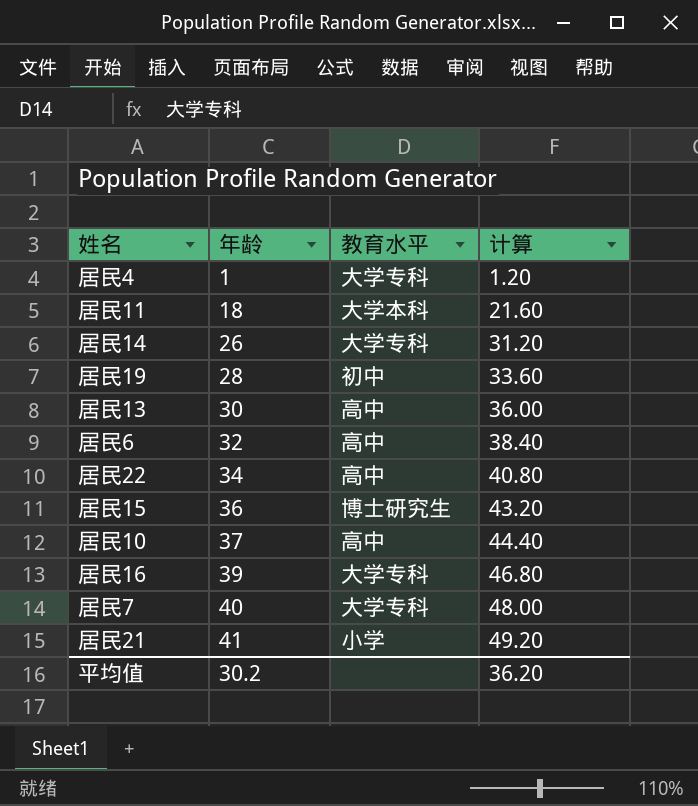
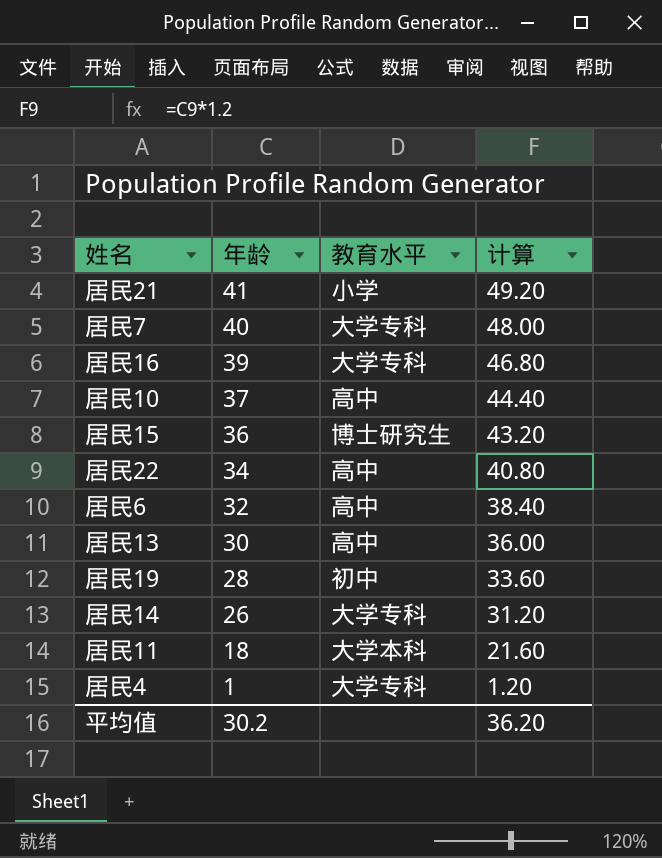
row order: 年龄 ascending -> 年龄 descending

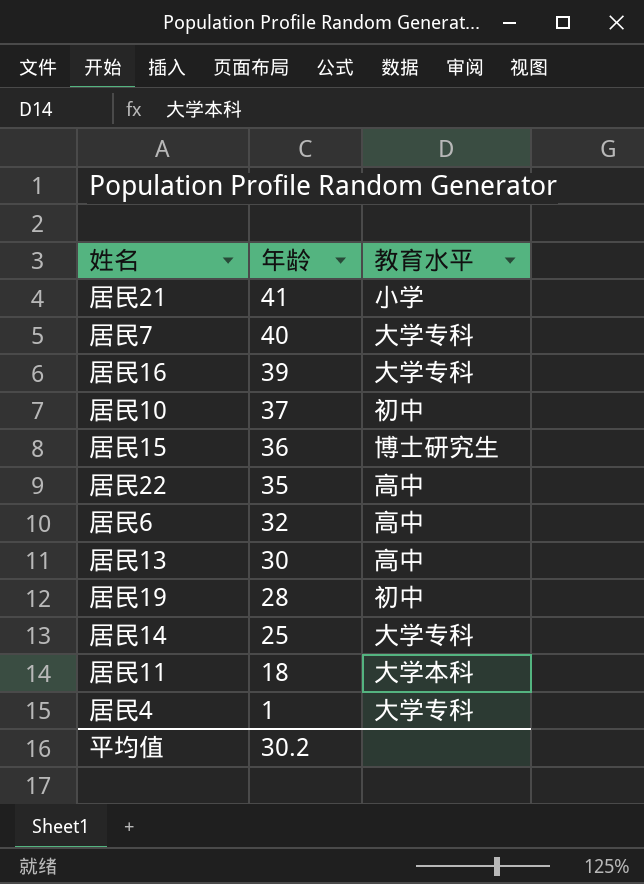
column 计算 | formula: [年龄] * 1.2 -> none
居民10 | 教育水平: 高中 -> 初中
居民22 | 年龄: 34 -> 35
居民14 | 年龄: 26 -> 25

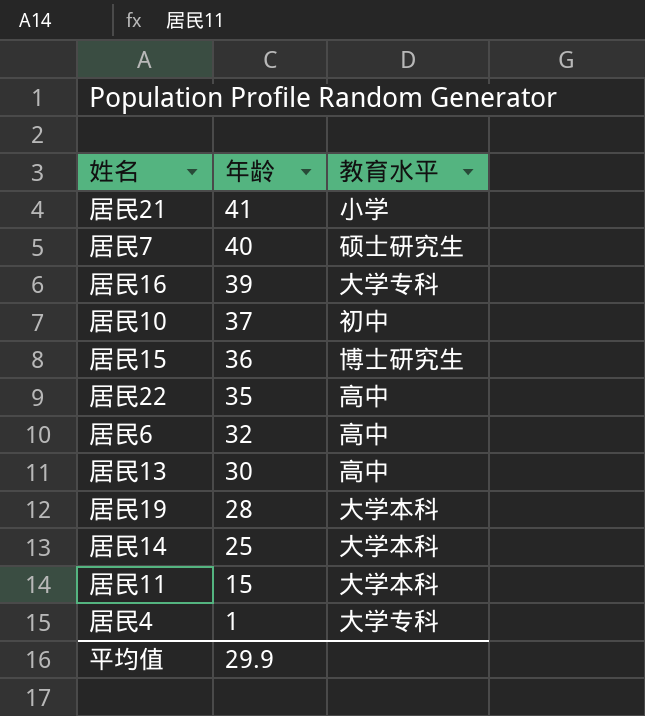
居民7 | 教育水平: 大学专科 -> 硕士研究生
居民19 | 教育水平: 初中 -> 大学本科
居民14 | 教育水平: 大学专科 -> 大学本科
居民11 | 年龄: 18 -> 15
平均值 | 年龄: 30.2 -> 29.9

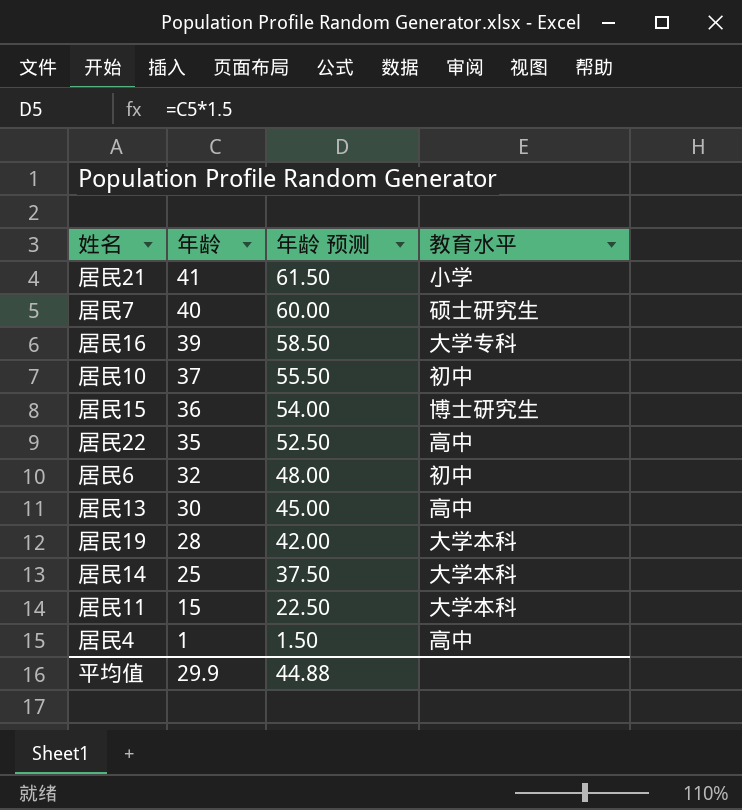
column 年龄 预测 | formula: none -> [年龄] * 1.5
居民6 | 教育水平: 高中 -> 初中
居民4 | 教育水平: 大学专科 -> 高中

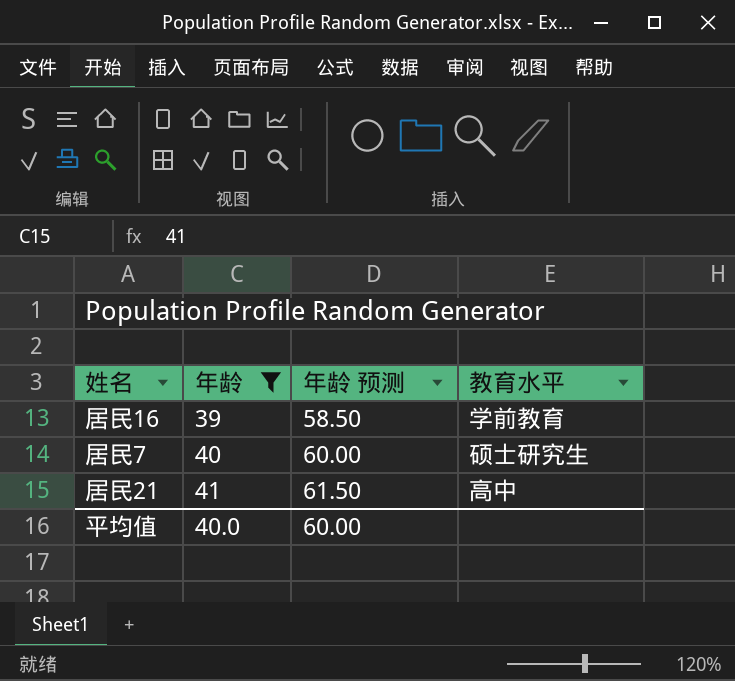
filter: none -> 年龄 >= 39
row order: 年龄 descending -> 年龄 ascending
居民16 | 教育水平: 大学专科 -> 学前教育
居民21 | 教育水平: 小学 -> 高中
平均值 | 年龄: 29.9 -> 40.0
平均值 | 年龄 预测: 44.88 -> 60.00

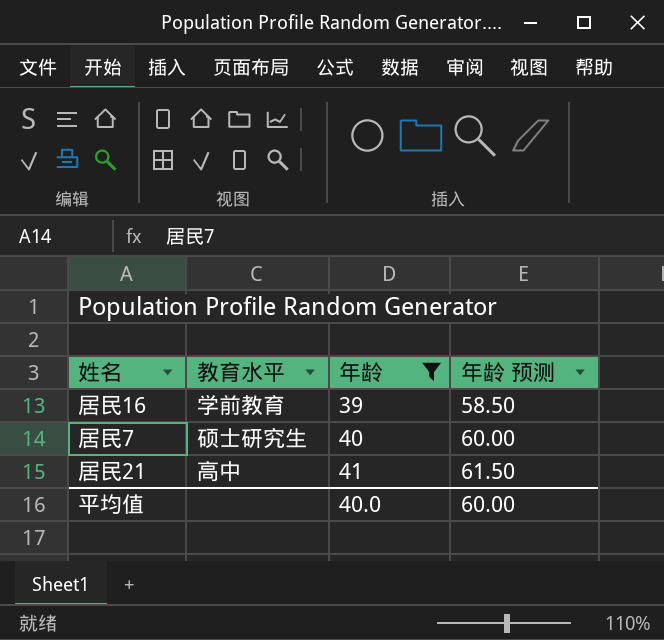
column 教育水平 | position: 4 -> 2

